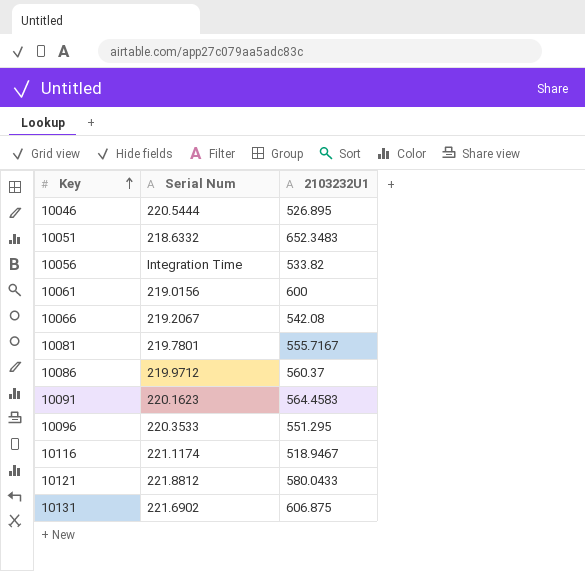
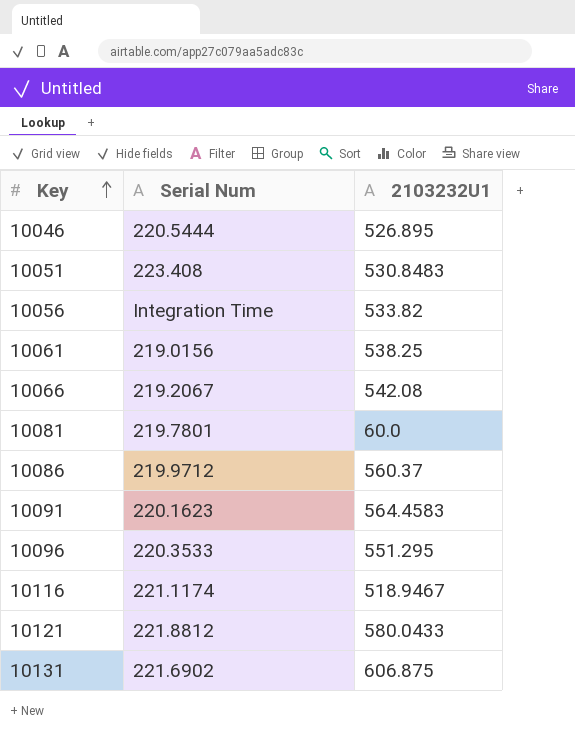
10051 | Serial Num: 218.6332 -> 223.408
10051 | 2103232U1: 652.3483 -> 530.8483
10061 | 2103232U1: 600 -> 538.25
10081 | 2103232U1: 555.7167 -> 60.0

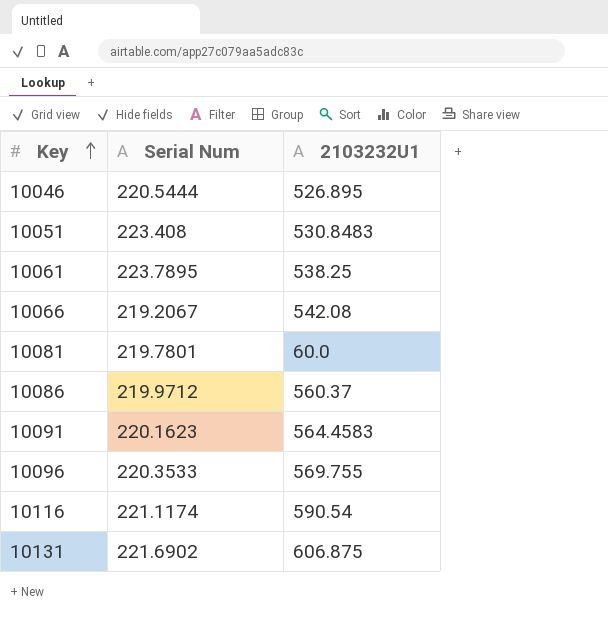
row 10056: Integration Time | 533.82 -> none
row 10121: 221.8812 | 580.0433 -> none
10061 | Serial Num: 219.0156 -> 223.7895
10096 | 2103232U1: 551.295 -> 569.755
10116 | 2103232U1: 518.9467 -> 590.54

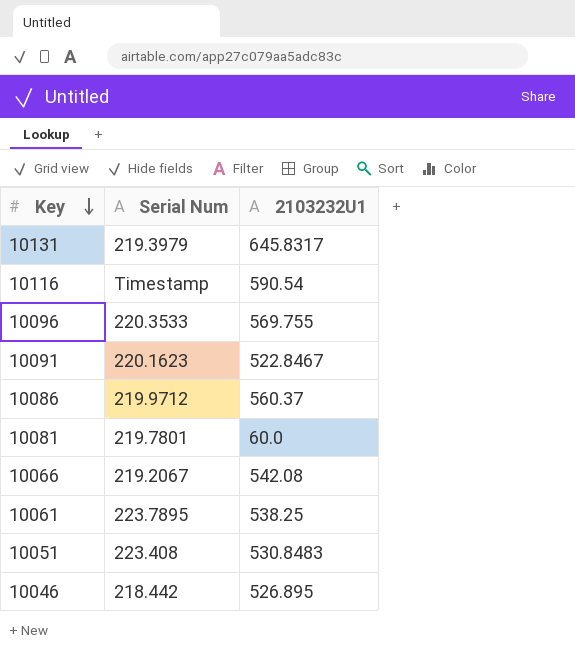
row order: Key ascending -> Key descending
10131 | Serial Num: 221.6902 -> 219.3979
10131 | 2103232U1: 606.875 -> 645.8317
10116 | Serial Num: 221.1174 -> Timestamp
10091 | 2103232U1: 564.4583 -> 522.8467
10046 | Serial Num: 220.5444 -> 218.442

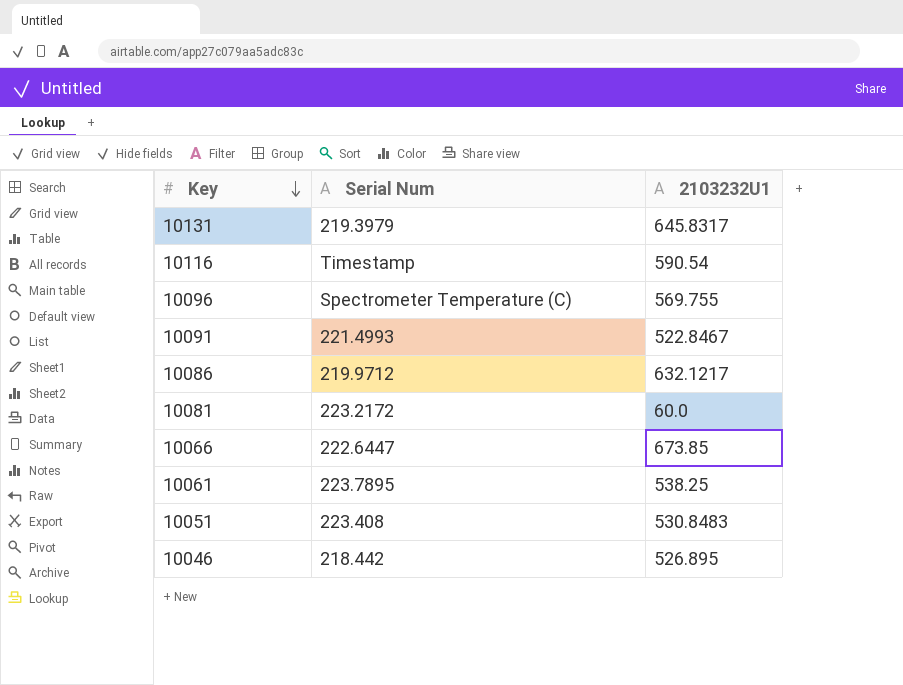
10096 | Serial Num: 220.3533 -> Spectrometer Temperature (C)
10091 | Serial Num: 220.1623 -> 221.4993
10086 | 2103232U1: 560.37 -> 632.1217
10081 | Serial Num: 219.7801 -> 223.2172
10066 | Serial Num: 219.2067 -> 222.6447
10066 | 2103232U1: 542.08 -> 673.85

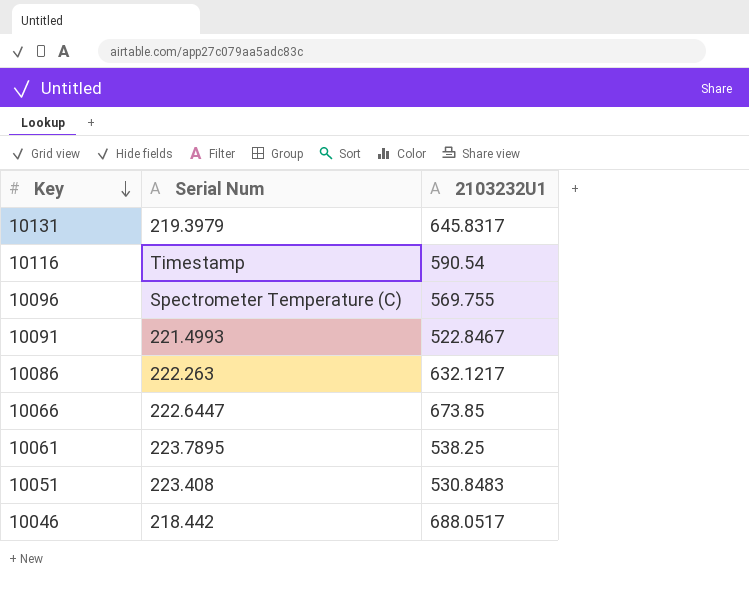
row 10081: 223.2172 | 60.0 -> none
10086 | Serial Num: 219.9712 -> 222.263
10046 | 2103232U1: 526.895 -> 688.0517

